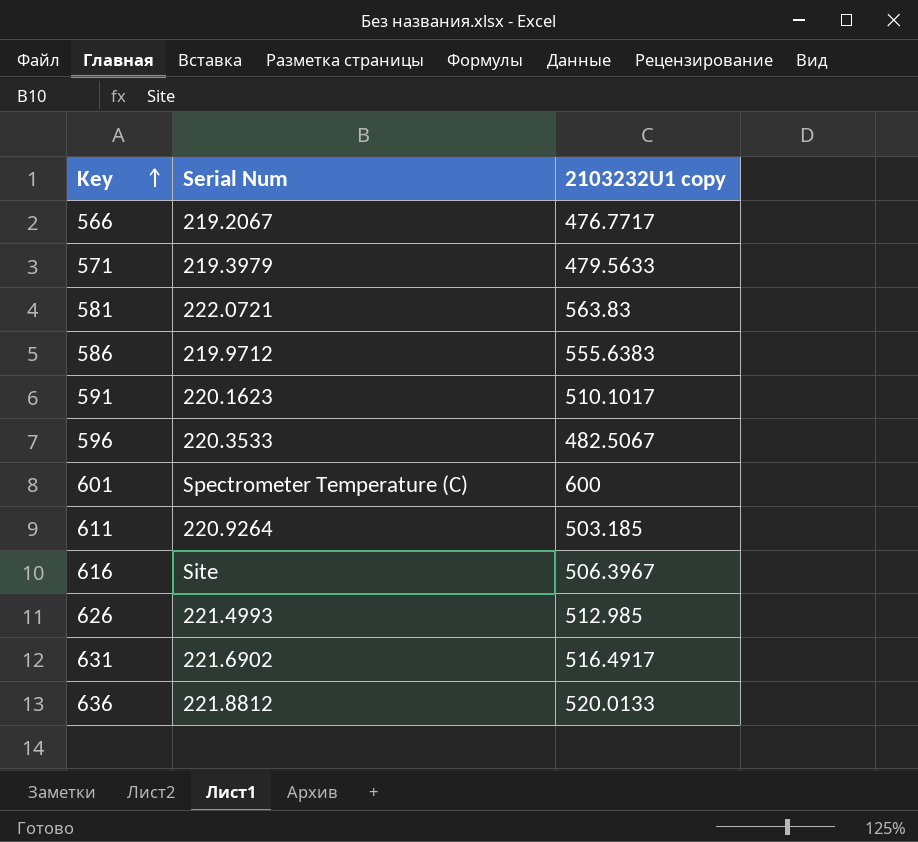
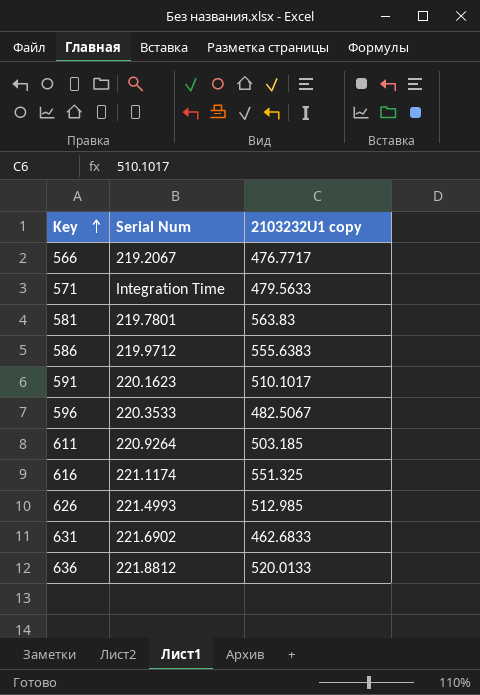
row 601: Spectrometer Temperature (C) | 600 -> none
571 | Serial Num: 219.3979 -> Integration Time
581 | Serial Num: 222.0721 -> 219.7801
616 | Serial Num: Site -> 221.1174
616 | 2103232U1 copy: 506.3967 -> 551.325
631 | 2103232U1 copy: 516.4917 -> 462.6833

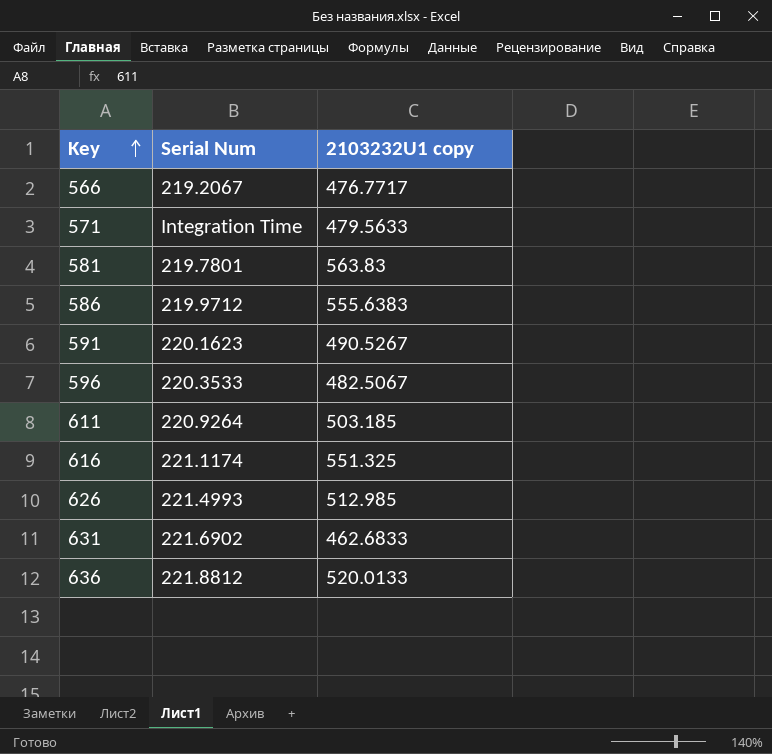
591 | 2103232U1 copy: 510.1017 -> 490.5267

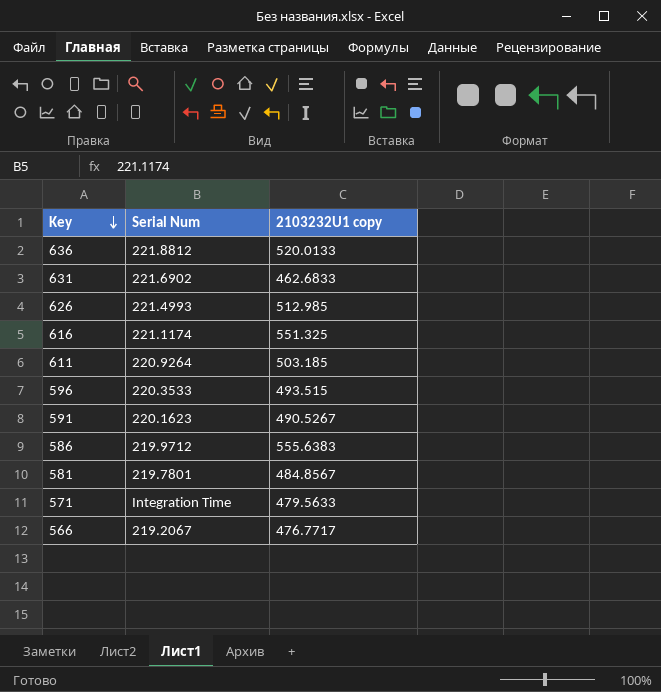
row order: Key ascending -> Key descending
596 | 2103232U1 copy: 482.5067 -> 493.515
581 | 2103232U1 copy: 563.83 -> 484.8567

